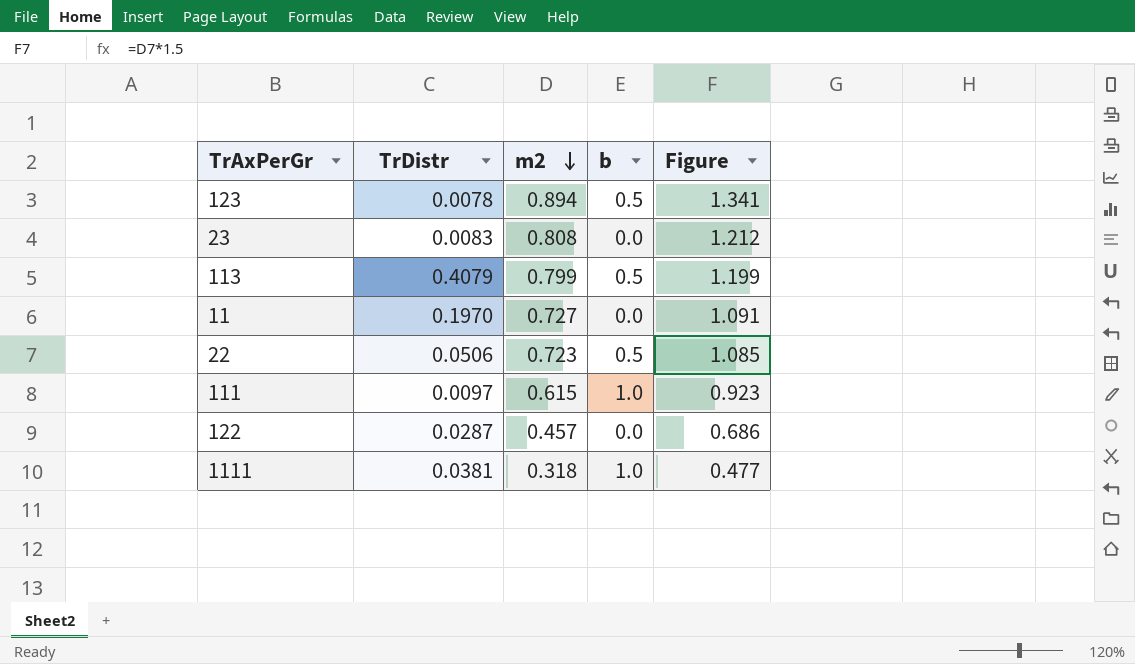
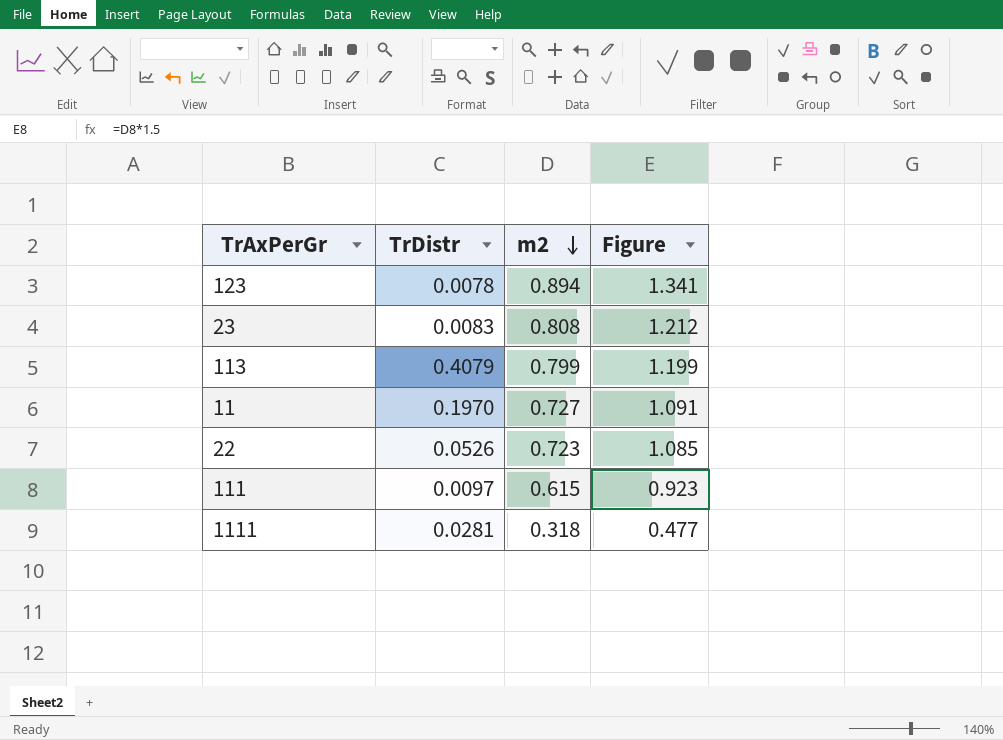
column b | position: 4 -> none
row 122: 0.0287 | 0.457 | 0.0 | 0.686 -> none
22 | TrDistr: 0.0506 -> 0.0526
1111 | TrDistr: 0.0381 -> 0.0281

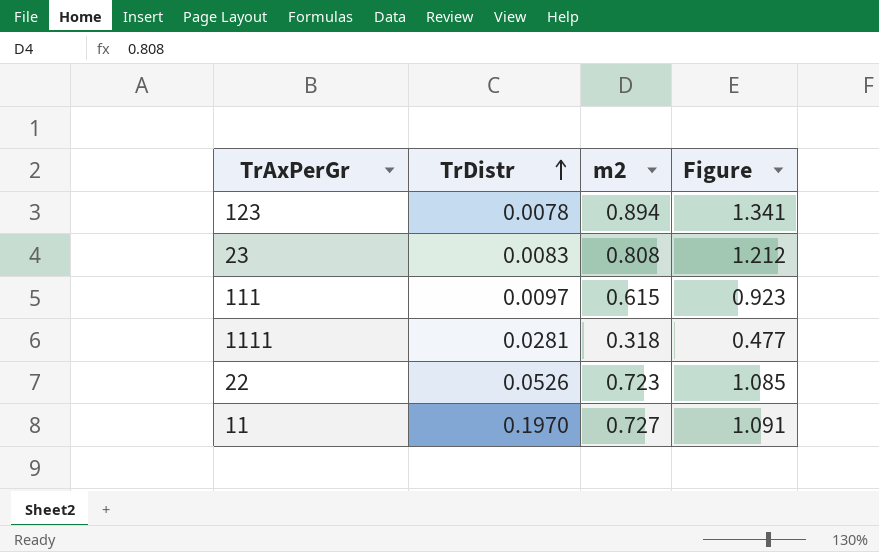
row order: m2 descending -> TrDistr ascending
row 113: 0.4079 | 0.799 | 1.199 -> none

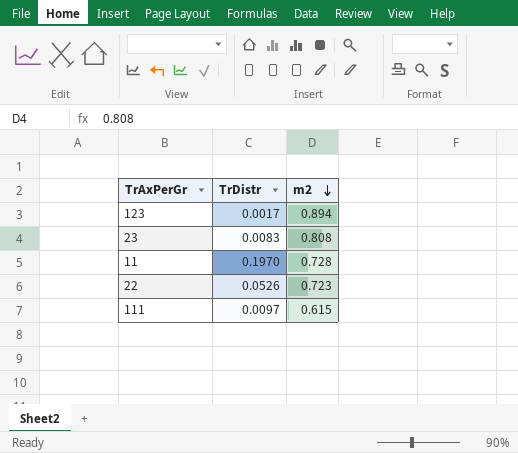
row order: TrDistr ascending -> m2 descending
column Figure | formula: [m2] * 1.5 -> none
row 1111: 0.0281 | 0.318 | 0.477 -> none
123 | TrDistr: 0.0078 -> 0.0017
11 | m2: 0.727 -> 0.728

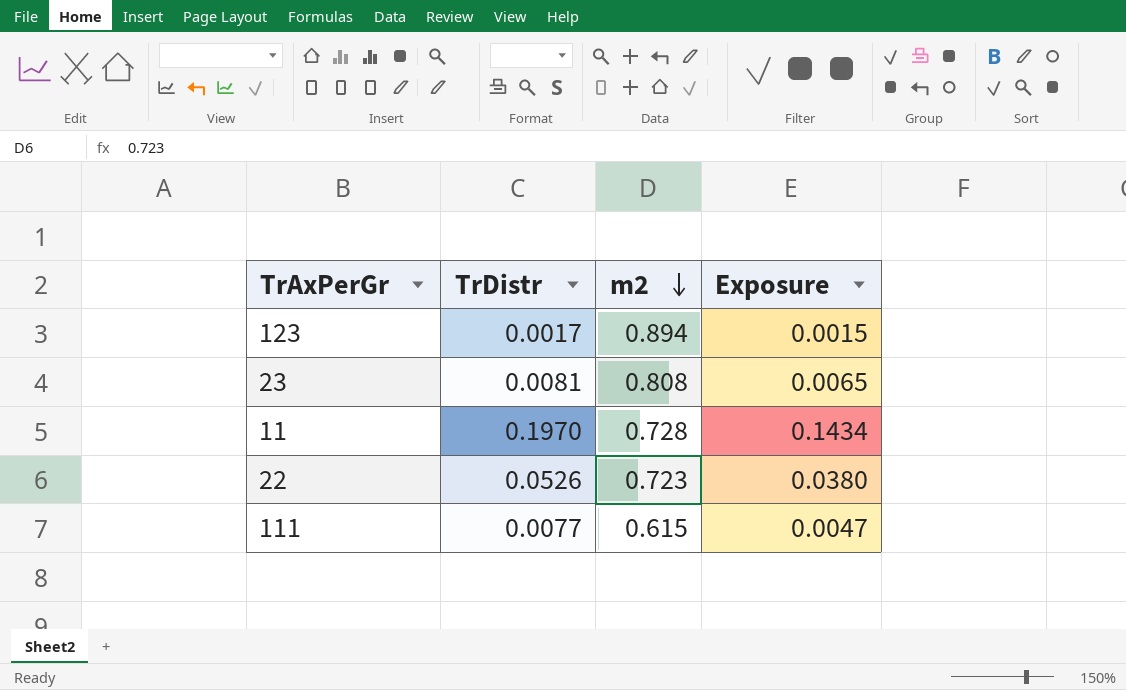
column Exposure | formula: none -> [TrDistr] * [m2]
23 | TrDistr: 0.0083 -> 0.0081
111 | TrDistr: 0.0097 -> 0.0077

